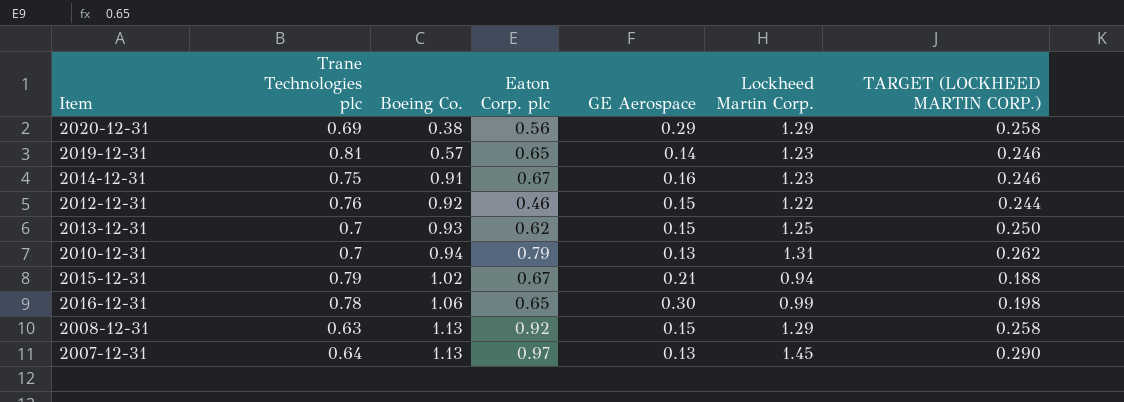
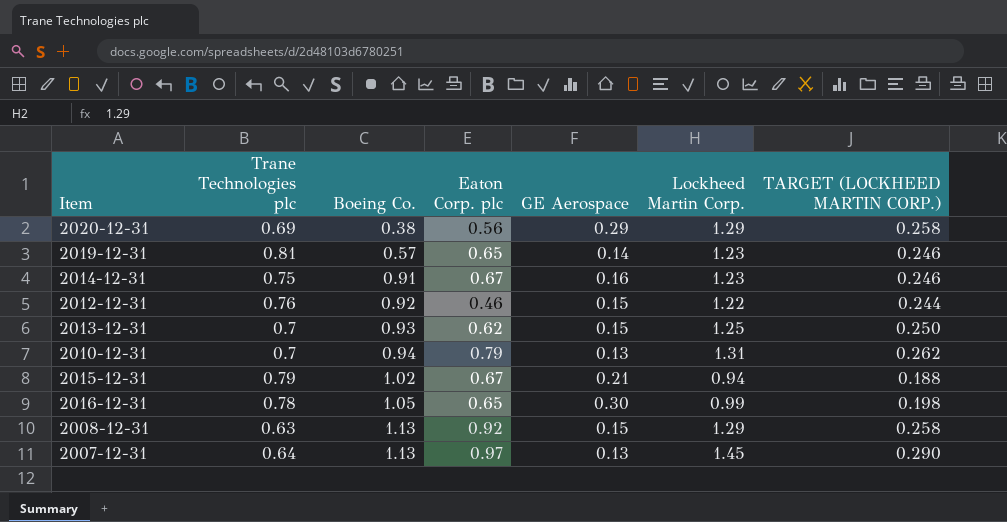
2016-12-31 | Boeing Co.: 1.06 -> 1.05

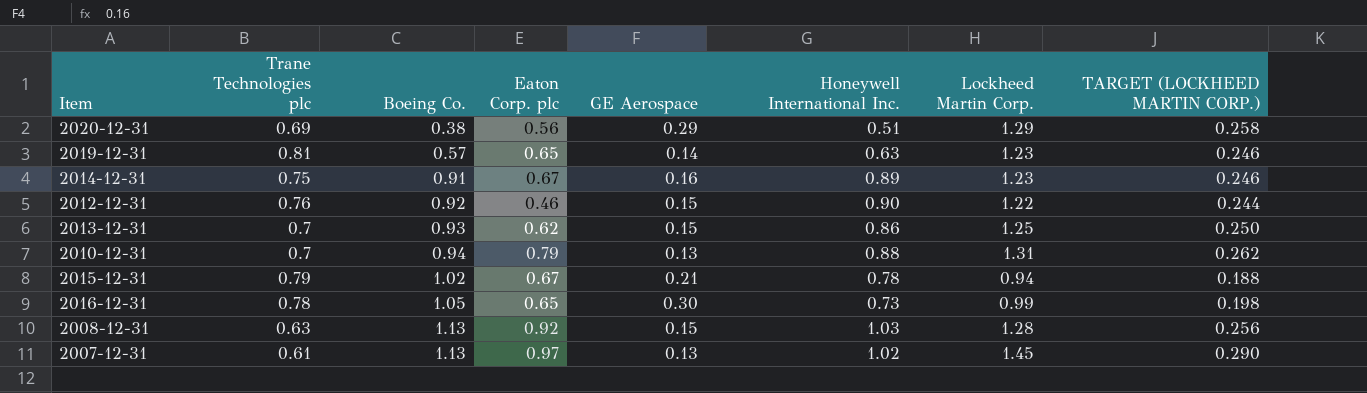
column Honeywell International Inc. | position: none -> 6
2008-12-31 | Lockheed Martin Corp.: 1.29 -> 1.28
2008-12-31 | TARGET (LOCKHEED MARTIN CORP.): 0.258 -> 0.256
2007-12-31 | Trane Technologies plc: 0.64 -> 0.61

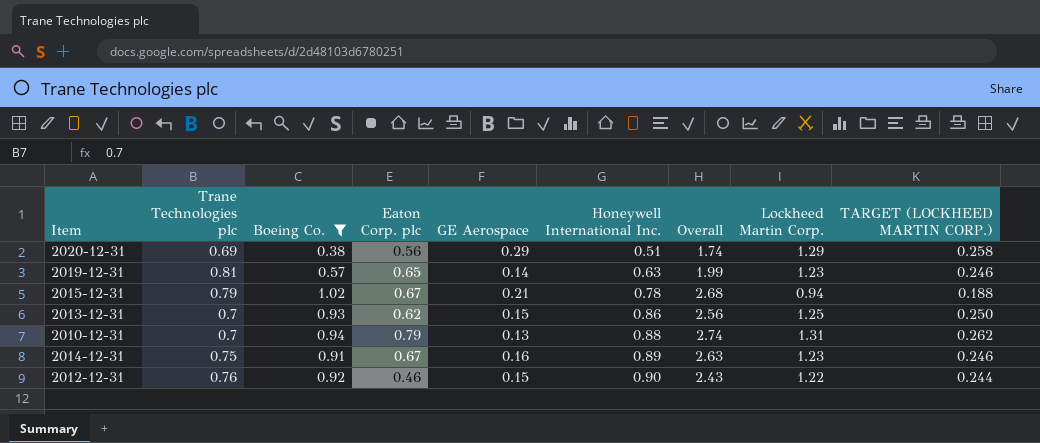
filter: none -> Boeing Co. <= 1.02
row order: Boeing Co. ascending -> Honeywell International Inc. ascending
column Overall | formula: none -> [Boeing Co.] + [Eaton Corp. plc] + [GE Aerospace] + [Honeywell International Inc.]

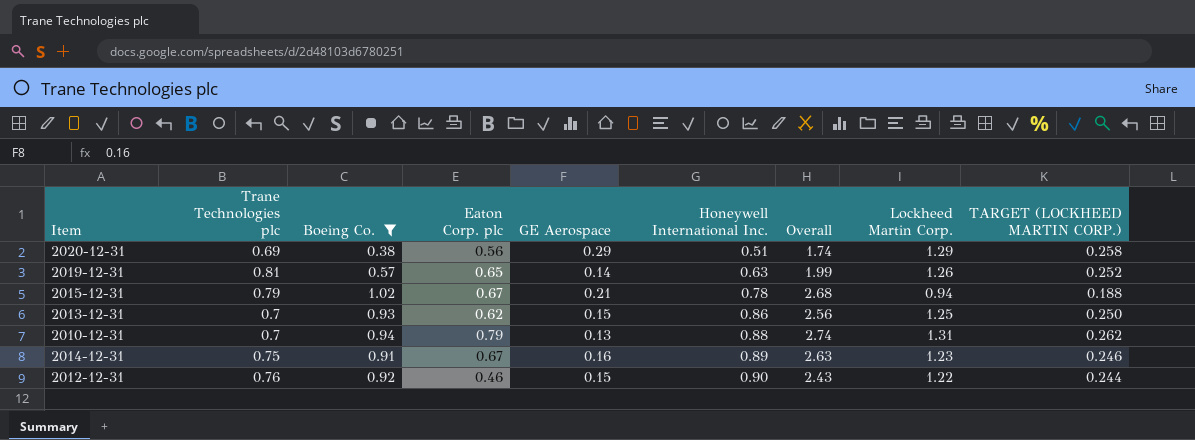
2019-12-31 | Lockheed Martin Corp.: 1.23 -> 1.26
2019-12-31 | TARGET (LOCKHEED MARTIN CORP.): 0.246 -> 0.252

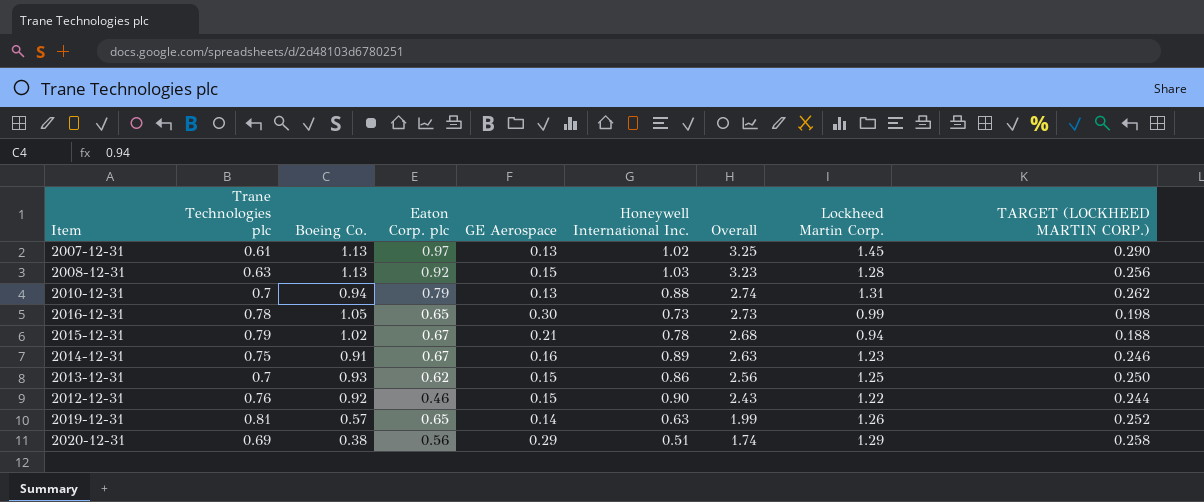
filter: Boeing Co. <= 1.02 -> none
row order: Honeywell International Inc. ascending -> Overall descending

